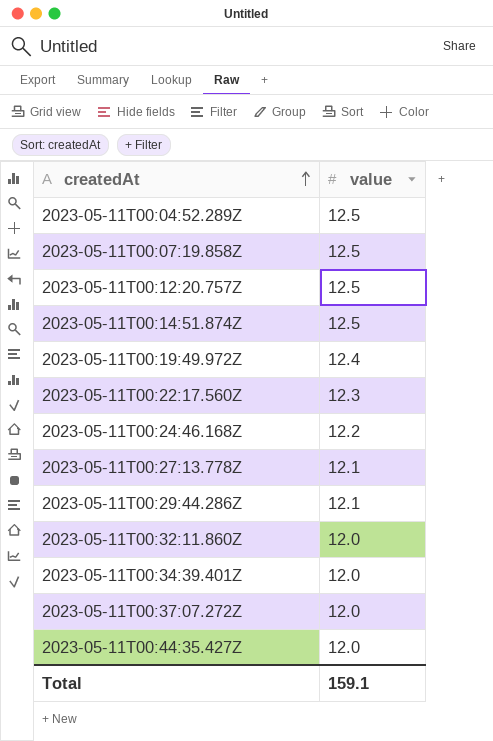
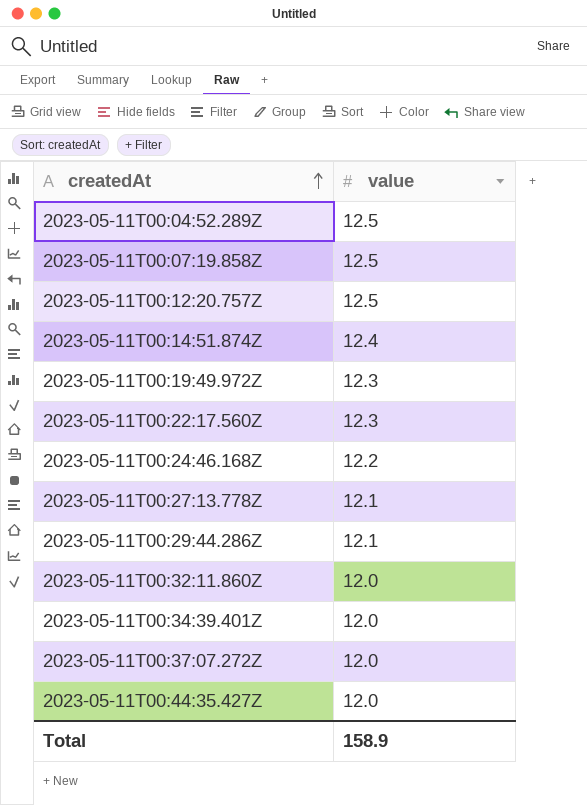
2023-05-11T00:14:51.874Z | value: 12.5 -> 12.4
2023-05-11T00:19:49.972Z | value: 12.4 -> 12.3
Total | value: 159.1 -> 158.9

